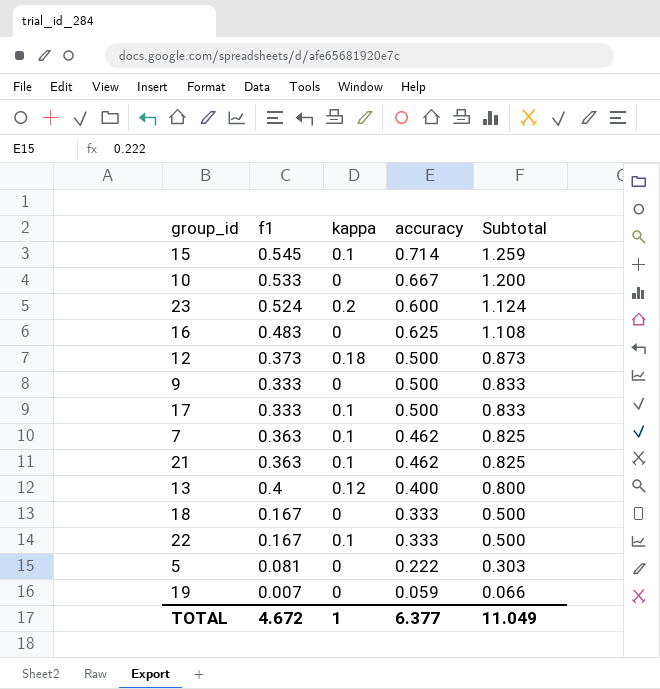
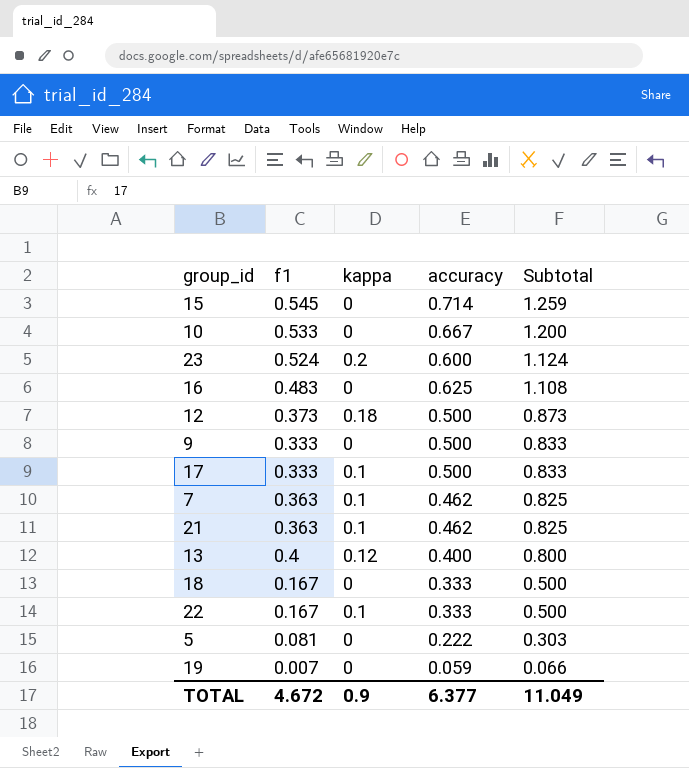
15 | kappa: 0.1 -> 0
TOTAL | kappa: 1 -> 0.9

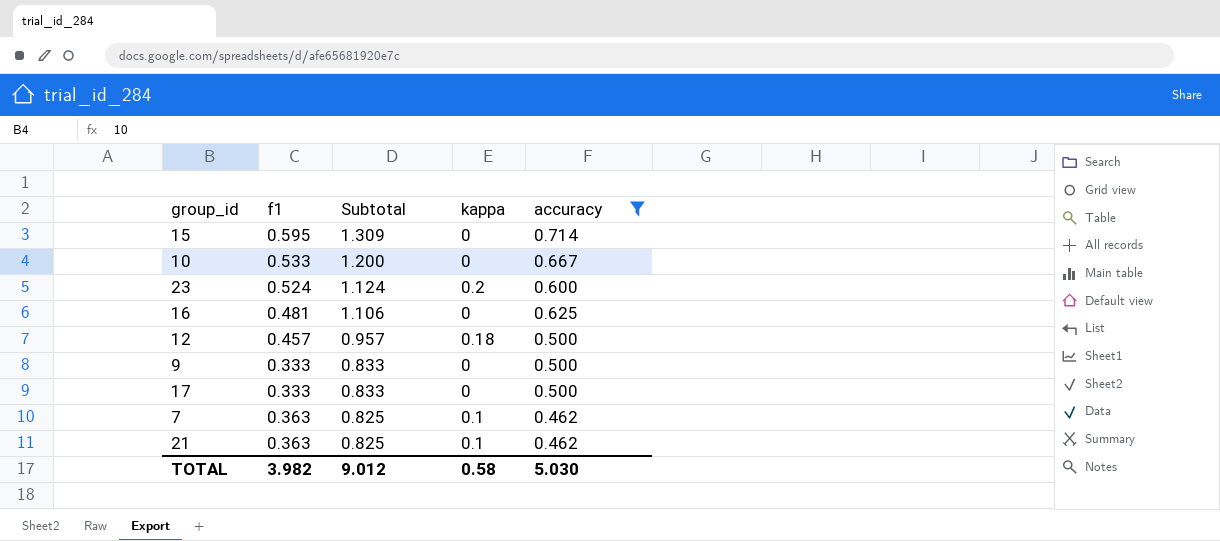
filter: none -> accuracy >= 0.462
column Subtotal | position: 5 -> 3
15 | f1: 0.545 -> 0.595
15 | Subtotal: 1.259 -> 1.309
16 | f1: 0.483 -> 0.481
16 | Subtotal: 1.108 -> 1.106
12 | f1: 0.373 -> 0.457
12 | Subtotal: 0.873 -> 0.957
17 | kappa: 0.1 -> 0
TOTAL | f1: 4.672 -> 3.982
TOTAL | Subtotal: 11.049 -> 9.012
TOTAL | kappa: 0.9 -> 0.58
TOTAL | accuracy: 6.377 -> 5.030

